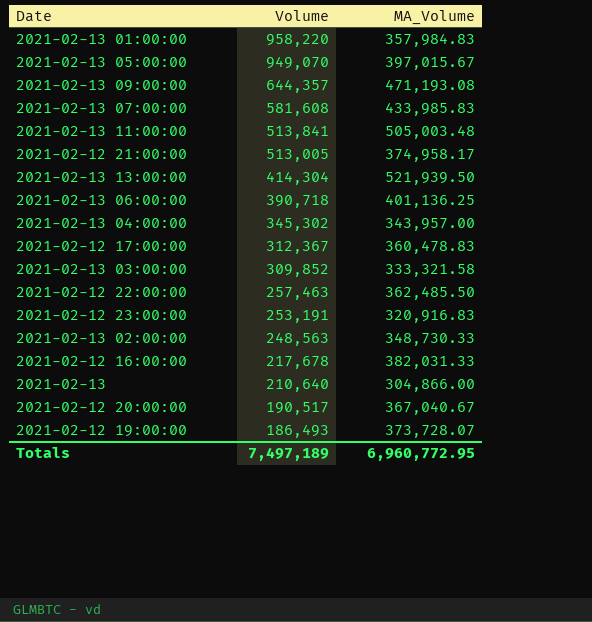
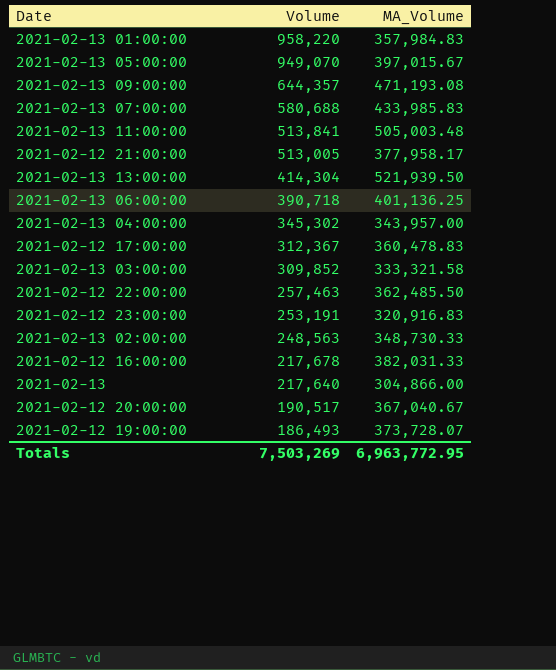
2021-02-13 07:00:00 | Volume: 581,608 -> 580,688
2021-02-12 21:00:00 | MA_Volume: 374,958.17 -> 377,958.17
2021-02-13 | Volume: 210,640 -> 217,640
Totals | Volume: 7,497,189 -> 7,503,269
Totals | MA_Volume: 6,960,772.95 -> 6,963,772.95

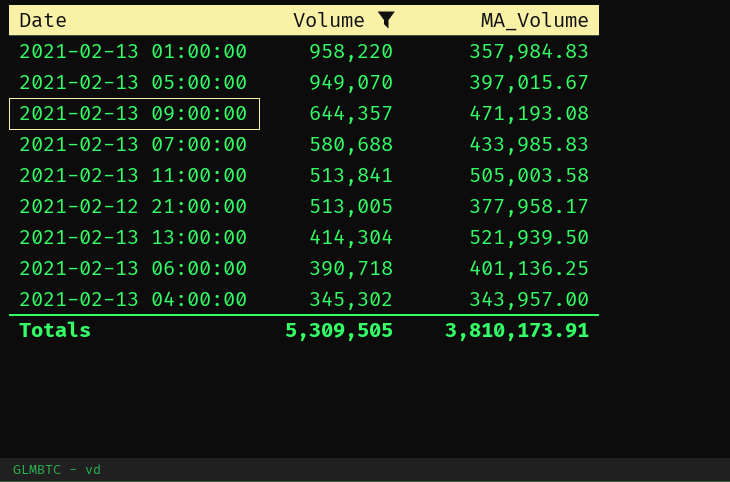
filter: none -> Volume >= 345,302
2021-02-13 11:00:00 | MA_Volume: 505,003.48 -> 505,003.58
Totals | Volume: 7,503,269 -> 5,309,505
Totals | MA_Volume: 6,963,772.95 -> 3,810,173.91

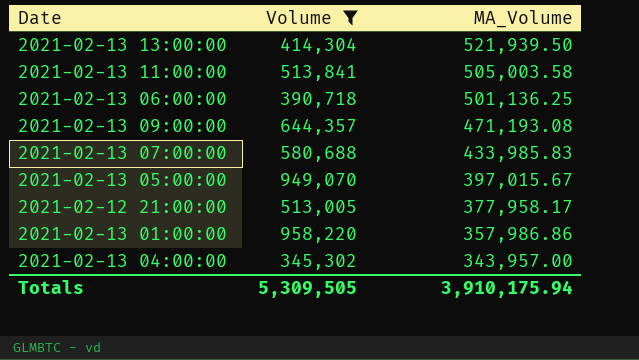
row order: Volume descending -> MA_Volume descending
2021-02-13 06:00:00 | MA_Volume: 401,136.25 -> 501,136.25
2021-02-13 01:00:00 | MA_Volume: 357,984.83 -> 357,986.86
Totals | MA_Volume: 3,810,173.91 -> 3,910,175.94

